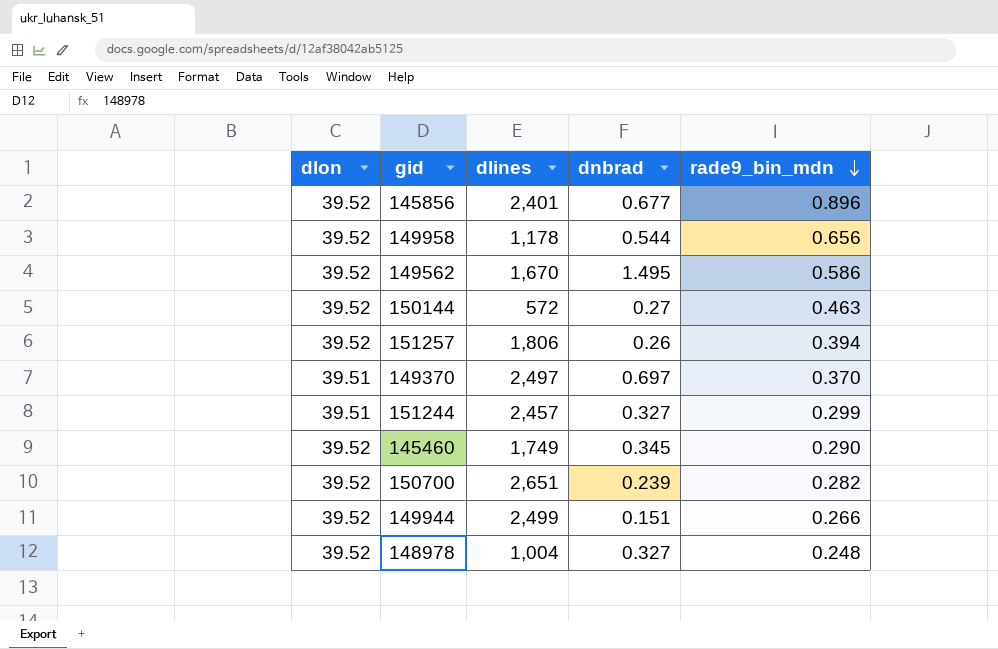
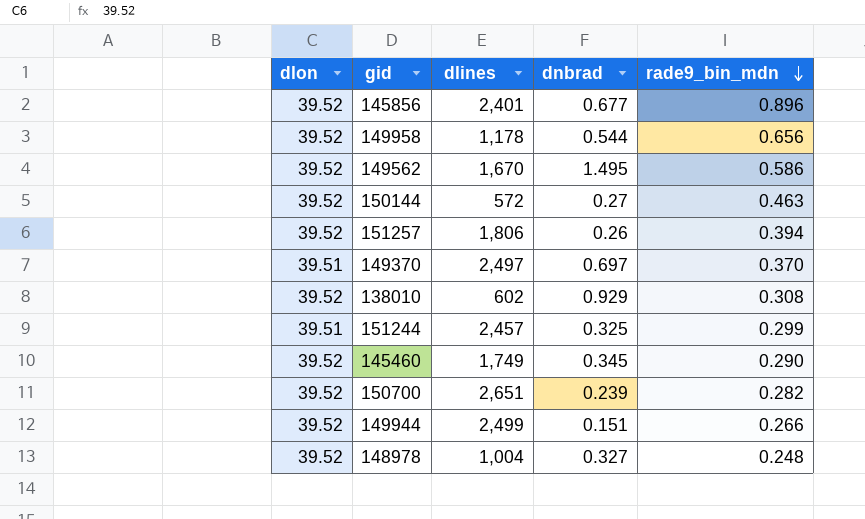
row 138010: none -> 39.52 | 602 | 0.929 | 0.308
151244 | dnbrad: 0.327 -> 0.325

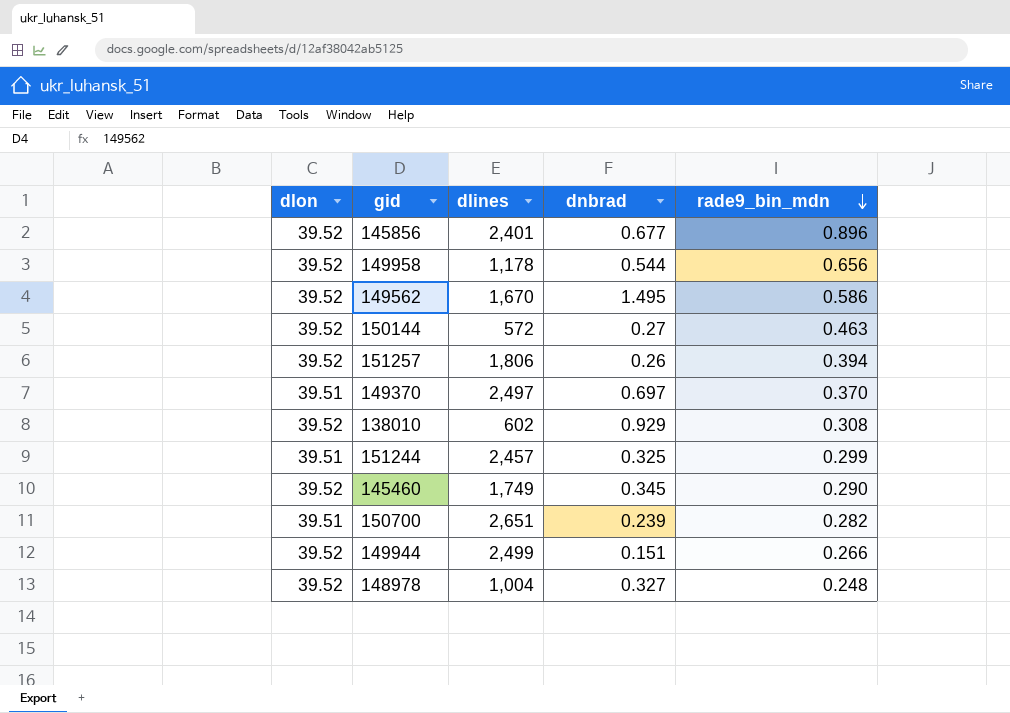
150700 | dlon: 39.52 -> 39.51

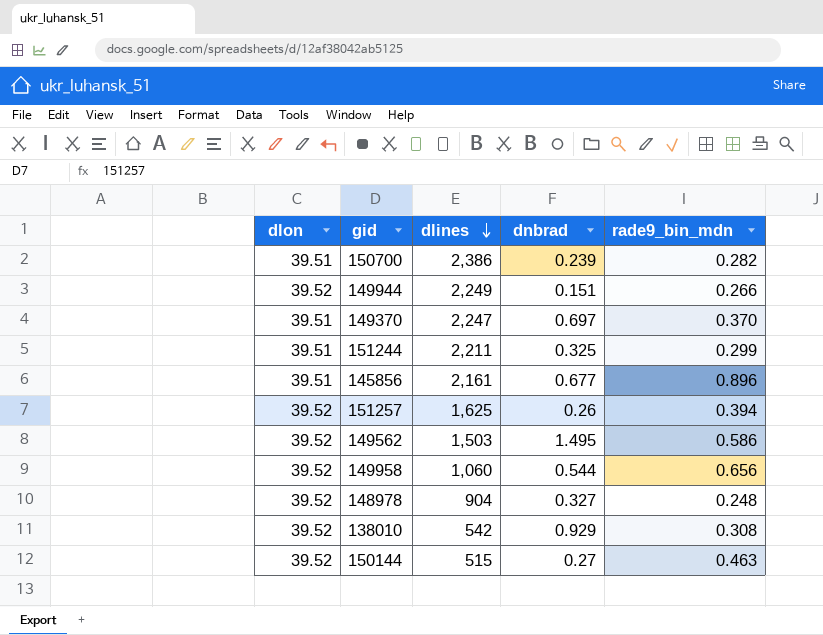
row order: rade9_bin_mdn descending -> dlines descending
row 145460: 39.52 | 1,749 | 0.345 | 0.290 -> none
150700 | dlines: 2,651 -> 2,386
149944 | dlines: 2,499 -> 2,249
149370 | dlines: 2,497 -> 2,247
151244 | dlines: 2,457 -> 2,211
145856 | dlon: 39.52 -> 39.51
145856 | dlines: 2,401 -> 2,161
151257 | dlines: 1,806 -> 1,625
149562 | dlines: 1,670 -> 1,503
149958 | dlines: 1,178 -> 1,060
148978 | dlines: 1,004 -> 904
138010 | dlines: 602 -> 542
150144 | dlines: 572 -> 515

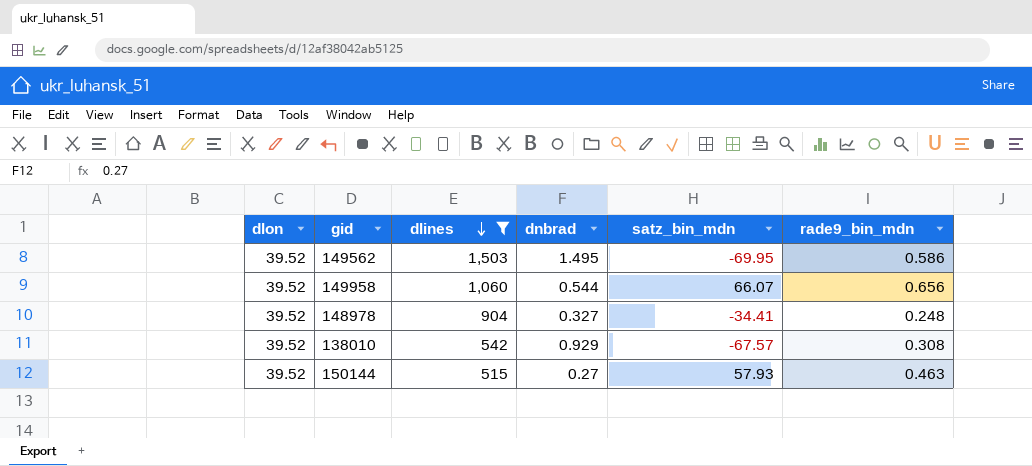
filter: none -> dlines <= 1,503
column satz_bin_mdn | position: none -> 5

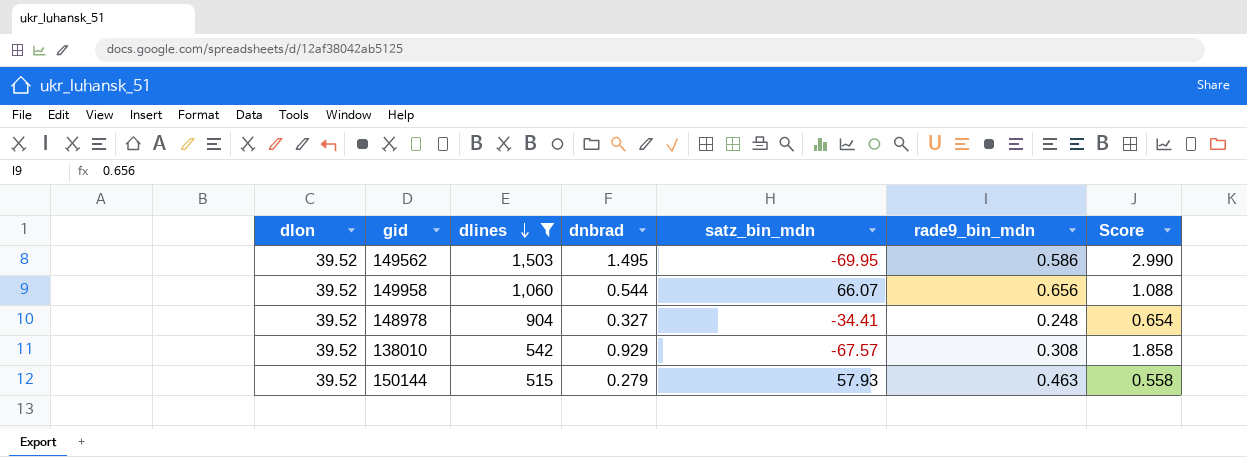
column Score | formula: none -> [dnbrad] * 2
150144 | dnbrad: 0.27 -> 0.279

